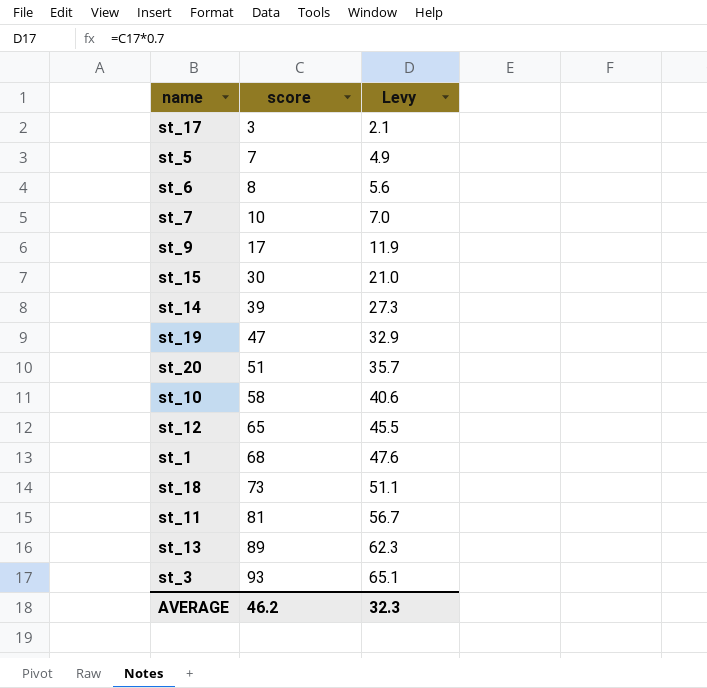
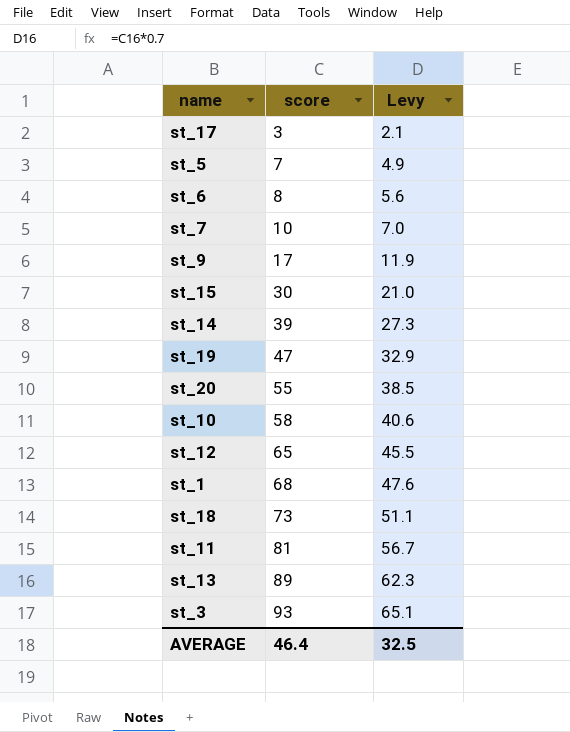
st_20 | score: 51 -> 55
st_20 | Levy: 35.7 -> 38.5
AVERAGE | score: 46.2 -> 46.4
AVERAGE | Levy: 32.3 -> 32.5

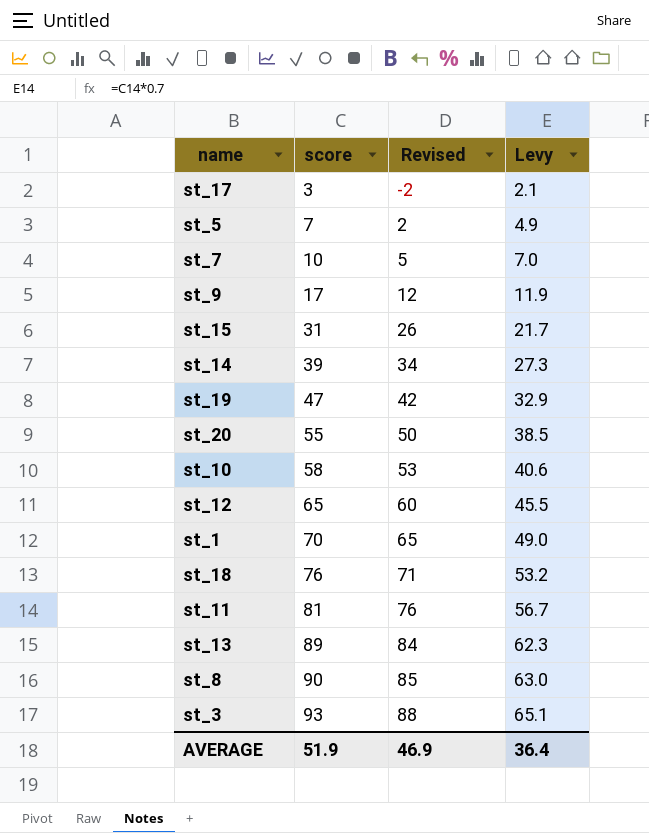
column Revised | formula: none -> [score] - 5
row st_6: 8 | 5.6 -> none
st_15 | score: 30 -> 31
st_15 | Levy: 21.0 -> 21.7
st_1 | score: 68 -> 70
st_1 | Levy: 47.6 -> 49.0
st_18 | score: 73 -> 76
st_18 | Levy: 51.1 -> 53.2
row st_8: none -> 90 | 85 | 63.0
AVERAGE | score: 46.4 -> 51.9
AVERAGE | Levy: 32.5 -> 36.4

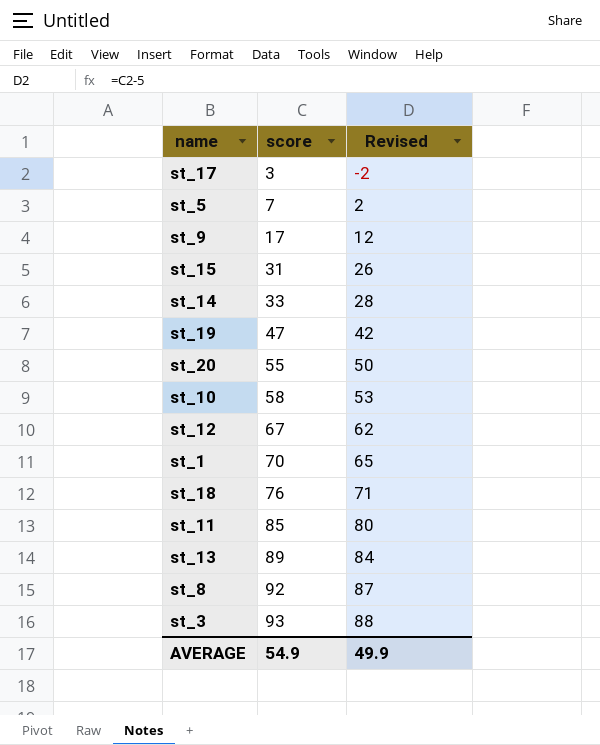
column Levy | formula: [score] * 0.7 -> none
row st_7: 10 | 5 | 7.0 -> none
st_14 | score: 39 -> 33
st_14 | Revised: 34 -> 28
st_12 | score: 65 -> 67
st_12 | Revised: 60 -> 62
st_11 | score: 81 -> 85
st_11 | Revised: 76 -> 80
st_8 | score: 90 -> 92
st_8 | Revised: 85 -> 87
AVERAGE | score: 51.9 -> 54.9
AVERAGE | Revised: 46.9 -> 49.9

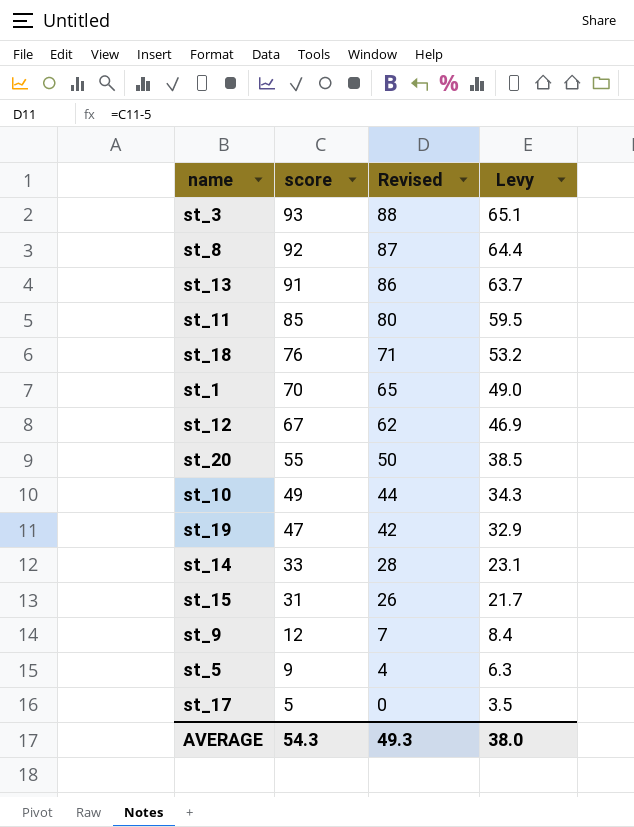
row order: score ascending -> score descending
column Levy | formula: none -> [score] * 0.7
st_13 | score: 89 -> 91
st_13 | Revised: 84 -> 86
st_10 | score: 58 -> 49
st_10 | Revised: 53 -> 44
st_9 | score: 17 -> 12
st_9 | Revised: 12 -> 7
st_5 | score: 7 -> 9
st_5 | Revised: 2 -> 4
st_17 | score: 3 -> 5
st_17 | Revised: -2 -> 0
AVERAGE | score: 54.9 -> 54.3
AVERAGE | Revised: 49.9 -> 49.3

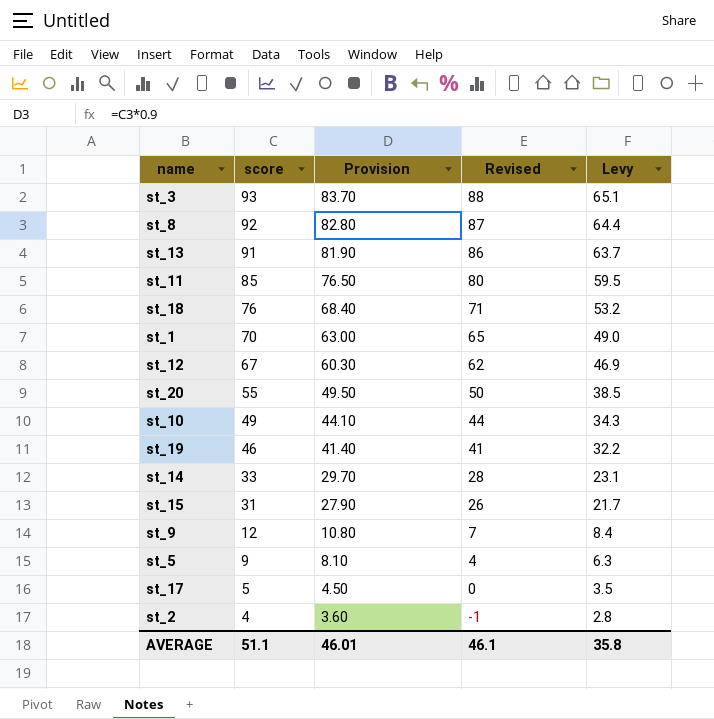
column Provision | formula: none -> [score] * 0.9
st_19 | score: 47 -> 46
st_19 | Revised: 42 -> 41
st_19 | Levy: 32.9 -> 32.2
row st_2: none -> 4 | 3.60 | -1 | 2.8
AVERAGE | score: 54.3 -> 51.1
AVERAGE | Revised: 49.3 -> 46.1
AVERAGE | Levy: 38.0 -> 35.8

